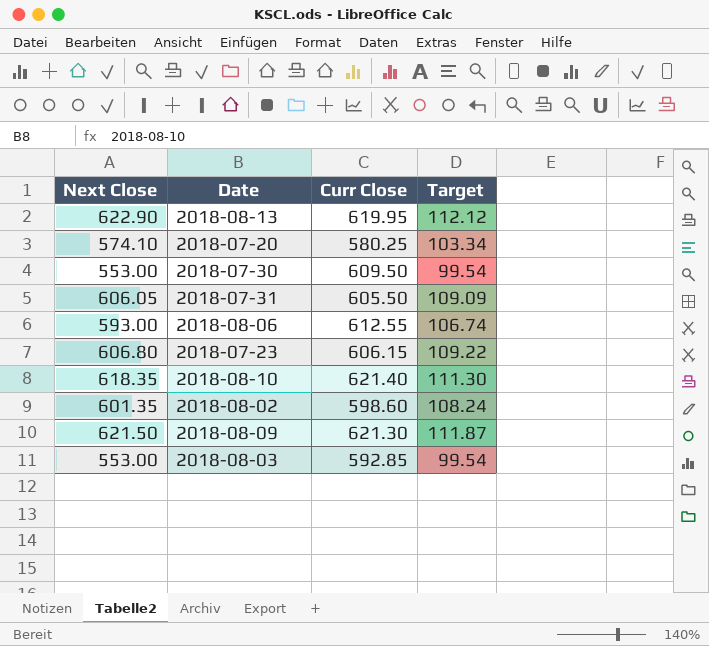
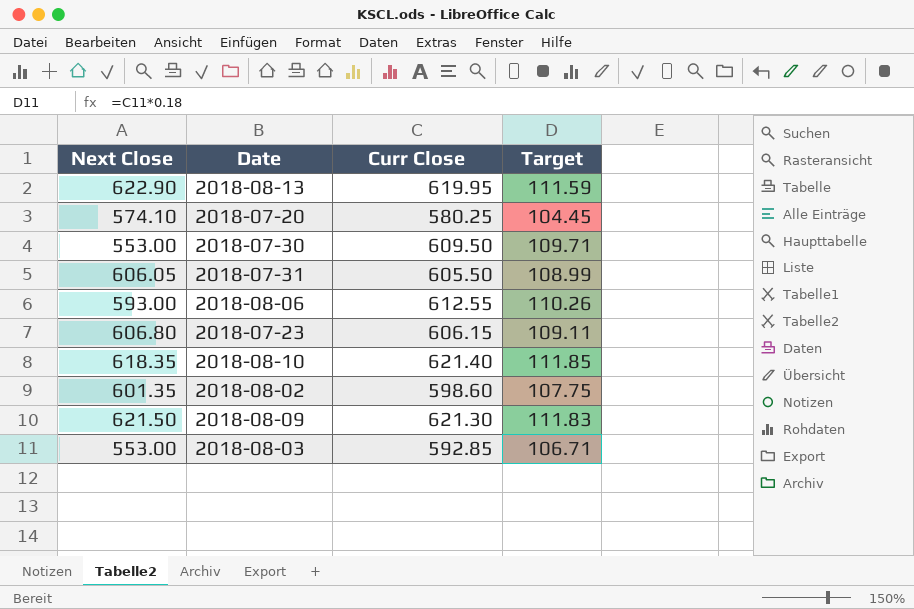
column Target | formula: [Next Close] * 0.18 -> [Curr Close] * 0.18

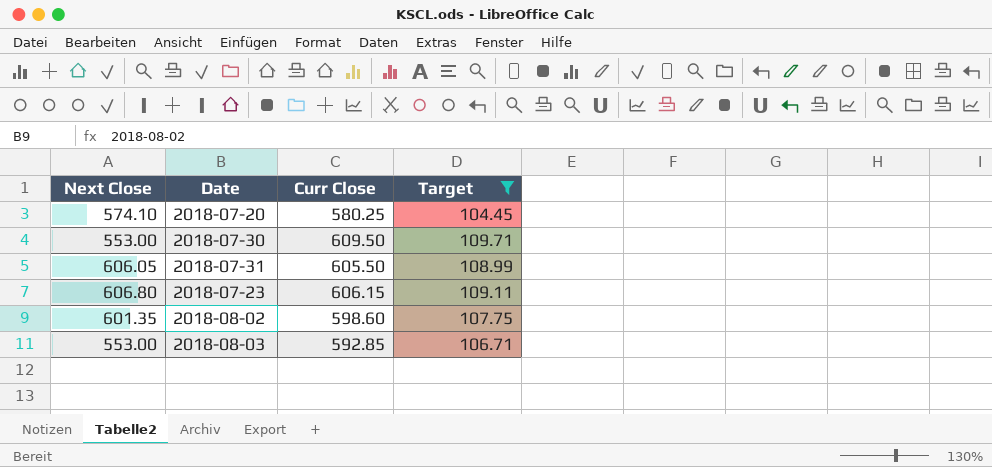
filter: none -> Target <= 109.71

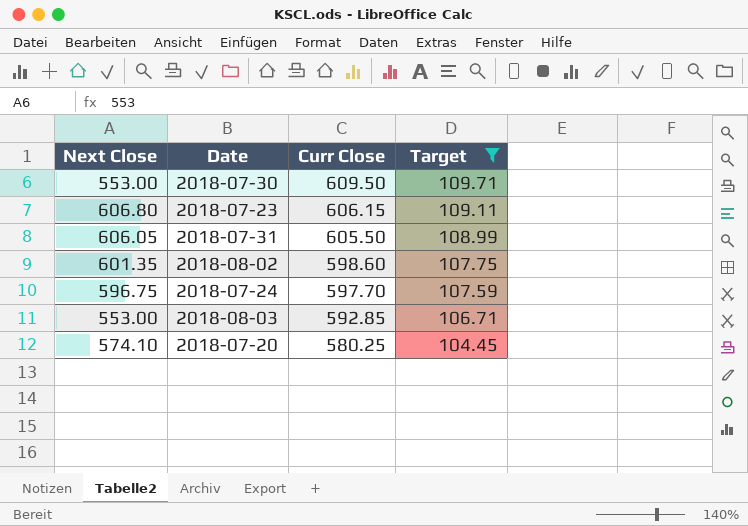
row order: none -> Curr Close descending
row 2018-07-24: none -> 596.75 | 597.70 | 107.59

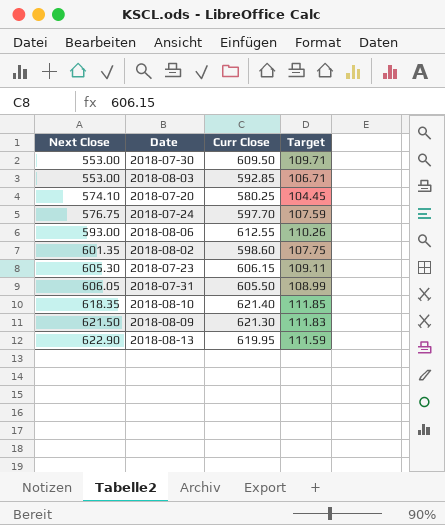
filter: Target <= 109.71 -> none
row order: Curr Close descending -> Next Close ascending
2018-07-24 | Next Close: 596.75 -> 576.75
2018-07-23 | Next Close: 606.80 -> 605.30

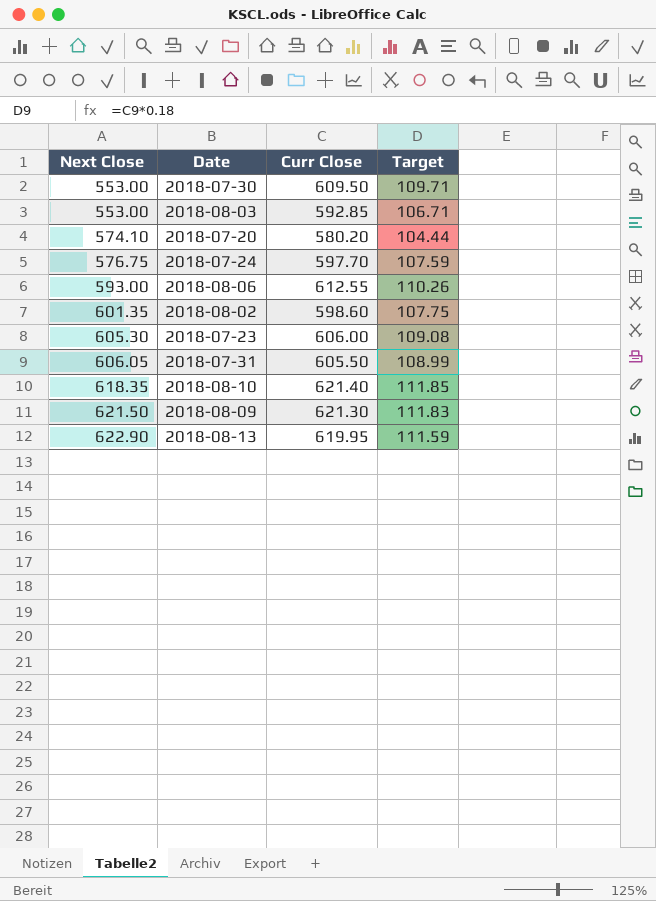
2018-07-20 | Curr Close: 580.25 -> 580.20
2018-07-20 | Target: 104.45 -> 104.44
2018-07-23 | Curr Close: 606.15 -> 606.00
2018-07-23 | Target: 109.11 -> 109.08

